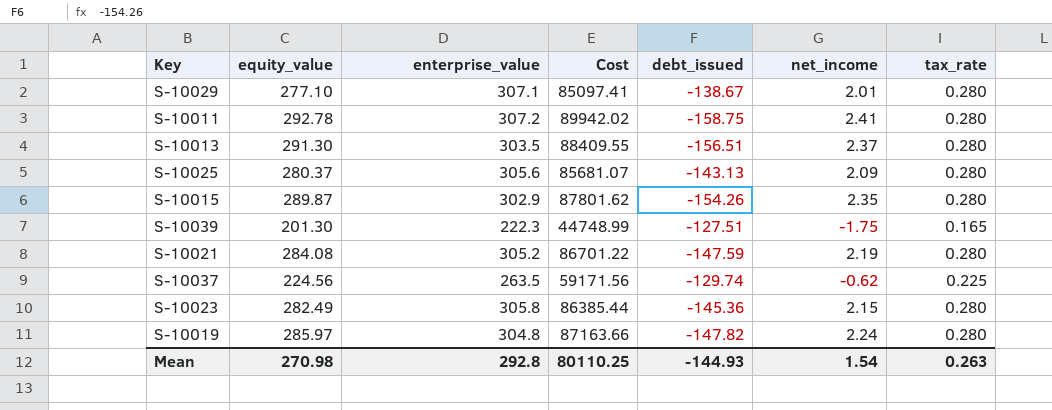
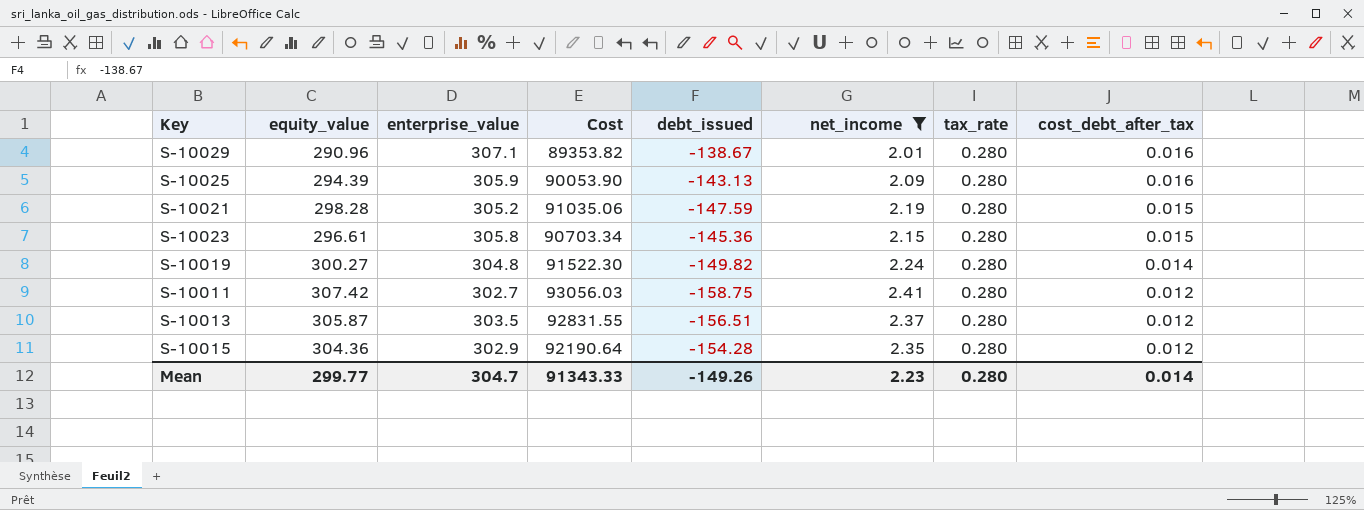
filter: none -> net_income >= 2.01
row order: none -> cost_debt_after_tax descending
column cost_debt_after_tax | position: none -> 8
S-10029 | equity_value: 277.10 -> 290.96
S-10029 | Cost: 85097.41 -> 89353.82
S-10025 | equity_value: 280.37 -> 294.39
S-10025 | enterprise_value: 305.6 -> 305.9
S-10025 | Cost: 85681.07 -> 90053.90
S-10021 | equity_value: 284.08 -> 298.28
S-10021 | Cost: 86701.22 -> 91035.06
S-10023 | equity_value: 282.49 -> 296.61
S-10023 | Cost: 86385.44 -> 90703.34
S-10019 | equity_value: 285.97 -> 300.27
S-10019 | Cost: 87163.66 -> 91522.30
S-10019 | debt_issued: -147.82 -> -149.82
S-10011 | equity_value: 292.78 -> 307.42
S-10011 | enterprise_value: 307.2 -> 302.7
S-10011 | Cost: 89942.02 -> 93056.03
S-10013 | equity_value: 291.30 -> 305.87
S-10013 | Cost: 88409.55 -> 92831.55
S-10015 | equity_value: 289.87 -> 304.36
S-10015 | Cost: 87801.62 -> 92190.64
S-10015 | debt_issued: -154.26 -> -154.28
Mean | equity_value: 270.98 -> 299.77
Mean | enterprise_value: 292.8 -> 304.7
Mean | Cost: 80110.25 -> 91343.33
Mean | debt_issued: -144.93 -> -149.26
Mean | net_income: 1.54 -> 2.23
Mean | tax_rate: 0.263 -> 0.280

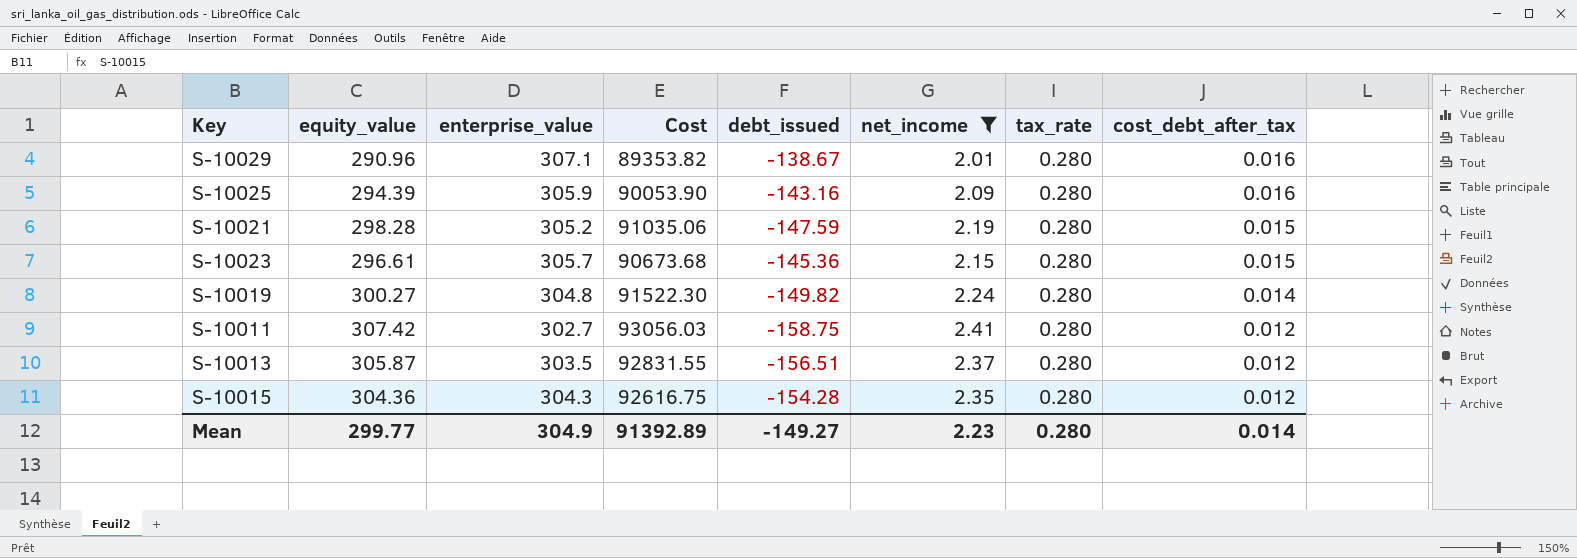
S-10025 | debt_issued: -143.13 -> -143.16
S-10023 | enterprise_value: 305.8 -> 305.7
S-10023 | Cost: 90703.34 -> 90673.68
S-10015 | enterprise_value: 302.9 -> 304.3
S-10015 | Cost: 92190.64 -> 92616.75
Mean | enterprise_value: 304.7 -> 304.9
Mean | Cost: 91343.33 -> 91392.89
Mean | debt_issued: -149.26 -> -149.27

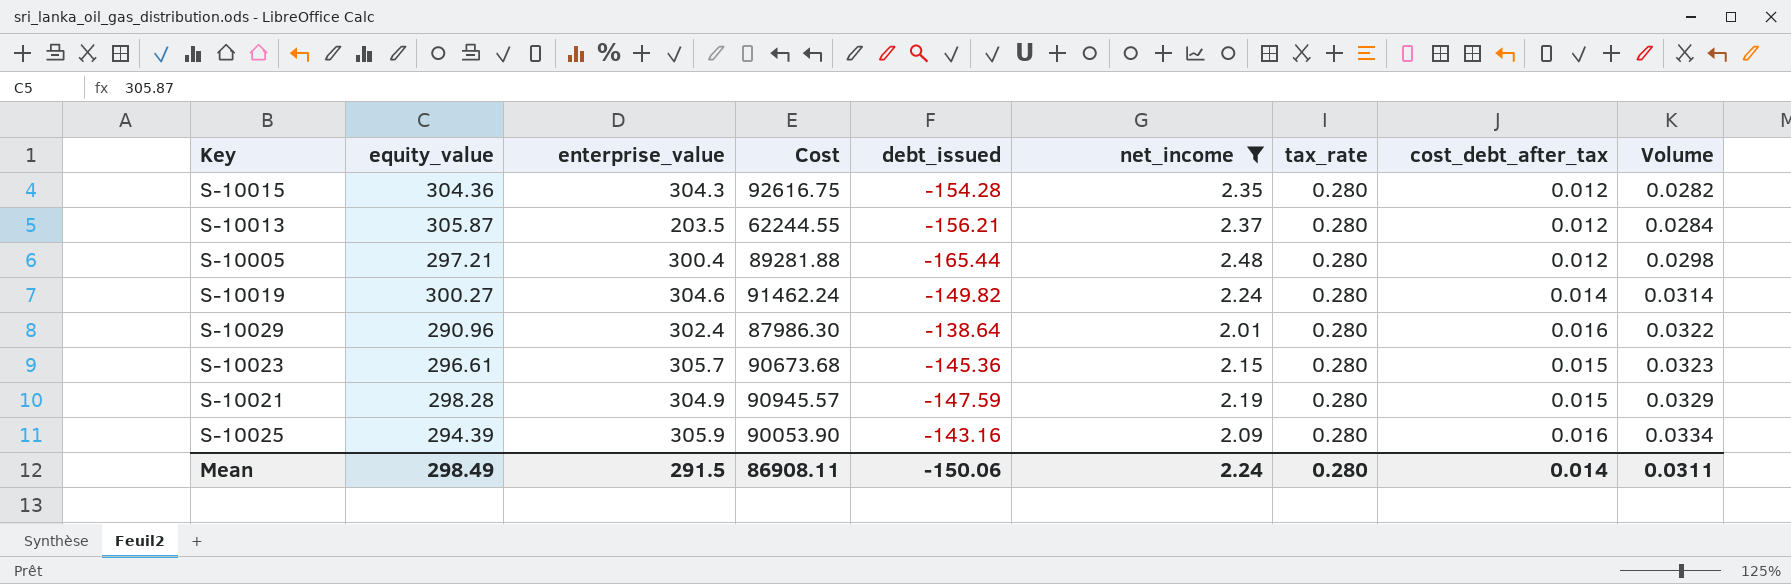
row order: cost_debt_after_tax descending -> Volume ascending
column Volume | formula: none -> [net_income] * [cost_debt_after_tax]
row S-10011: 307.42 | 302.7 | 93056.03 | -158.75 | 2.41 | 0.280 | 0.012 -> none
S-10013 | enterprise_value: 303.5 -> 203.5
S-10013 | Cost: 92831.55 -> 62244.55
S-10013 | debt_issued: -156.51 -> -156.21
row S-10005: none -> 297.21 | 300.4 | 89281.88 | -165.44 | 2.48 | 0.280 | 0.012 | 0.0298
S-10019 | enterprise_value: 304.8 -> 304.6
S-10019 | Cost: 91522.30 -> 91462.24
S-10029 | enterprise_value: 307.1 -> 302.4
S-10029 | Cost: 89353.82 -> 87986.30
S-10029 | debt_issued: -138.67 -> -138.64
S-10021 | enterprise_value: 305.2 -> 304.9
S-10021 | Cost: 91035.06 -> 90945.57
Mean | equity_value: 299.77 -> 298.49
Mean | enterprise_value: 304.9 -> 291.5
Mean | Cost: 91392.89 -> 86908.11
Mean | debt_issued: -149.27 -> -150.06
Mean | net_income: 2.23 -> 2.24

